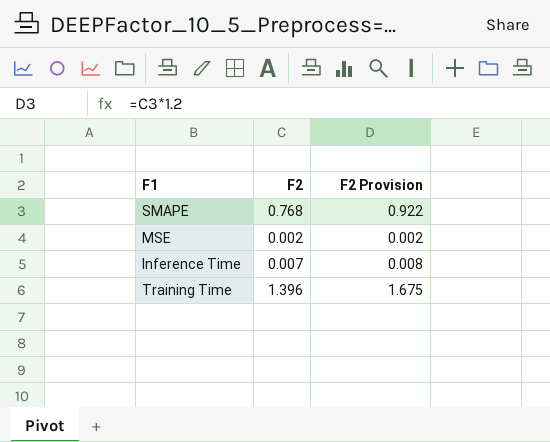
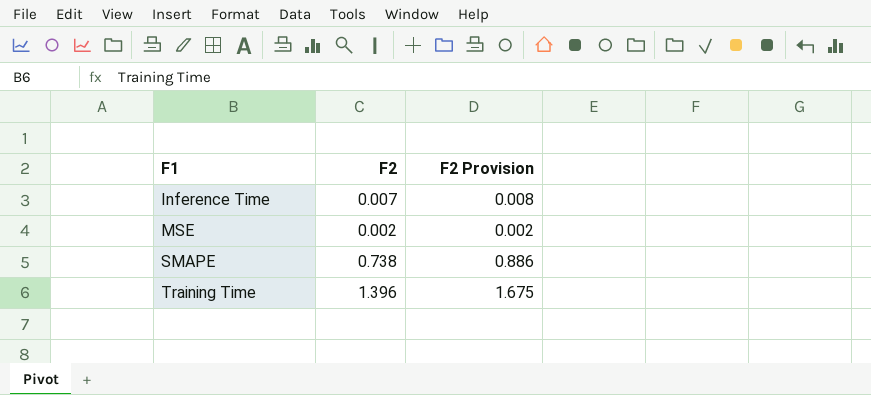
row order: none -> F1 ascending
SMAPE | F2: 0.768 -> 0.738
SMAPE | F2 Provision: 0.922 -> 0.886

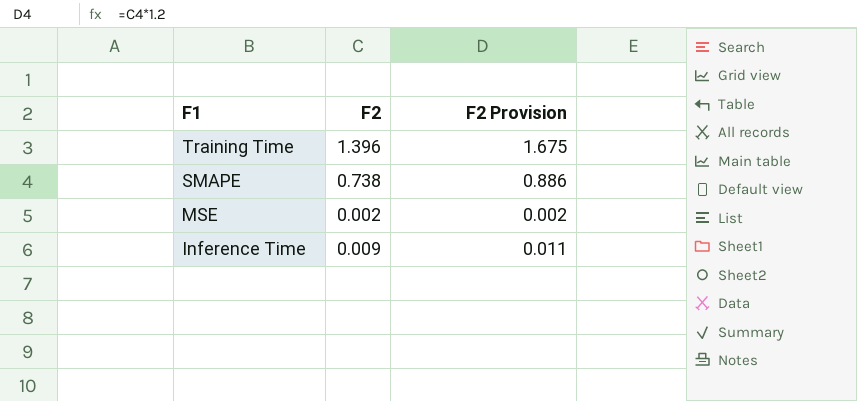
row order: F1 ascending -> F1 descending
Inference Time | F2: 0.007 -> 0.009
Inference Time | F2 Provision: 0.008 -> 0.011

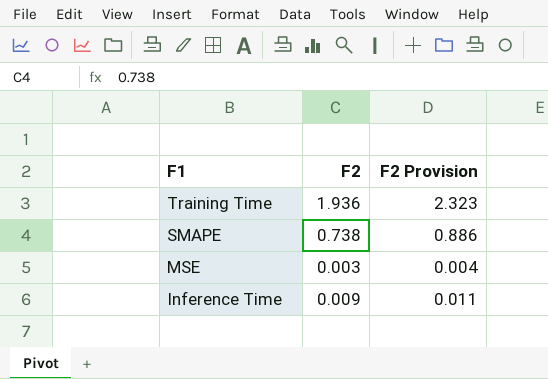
Training Time | F2: 1.396 -> 1.936
Training Time | F2 Provision: 1.675 -> 2.323
MSE | F2: 0.002 -> 0.003
MSE | F2 Provision: 0.002 -> 0.004

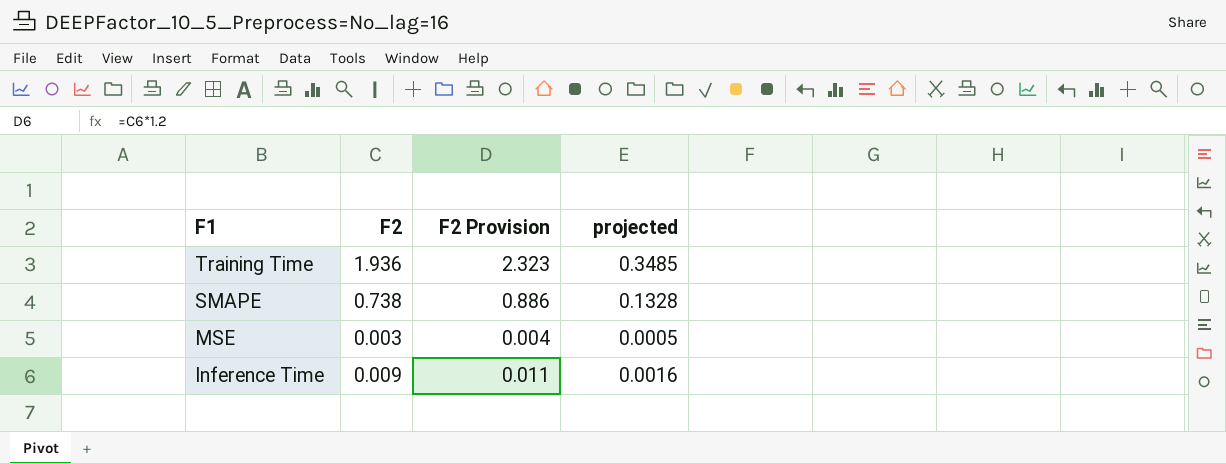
column projected | formula: none -> [F2] * 0.18

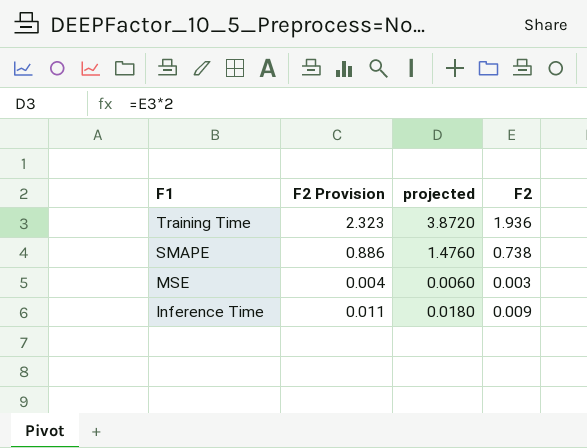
column projected | formula: [F2] * 0.18 -> [F2] * 2
column F2 | position: 2 -> 4

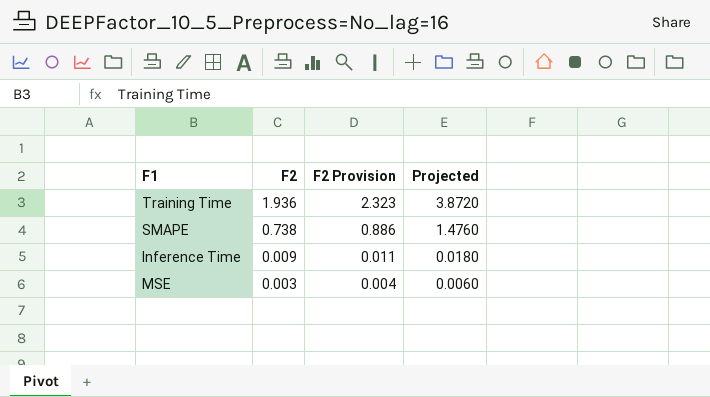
row order: F1 descending -> F2 descending
column F2 | position: 4 -> 2
column name: projected -> Projected

